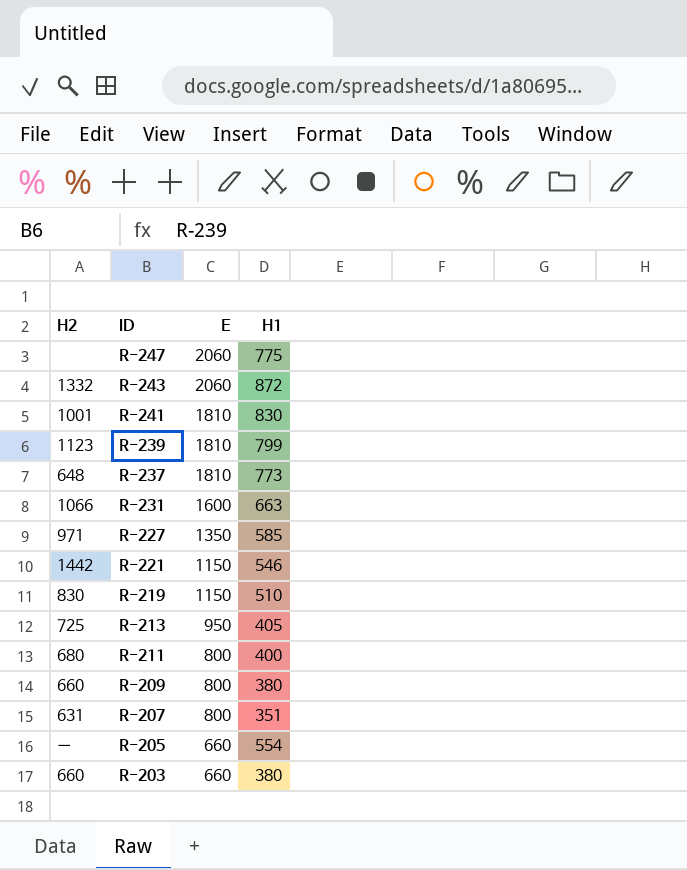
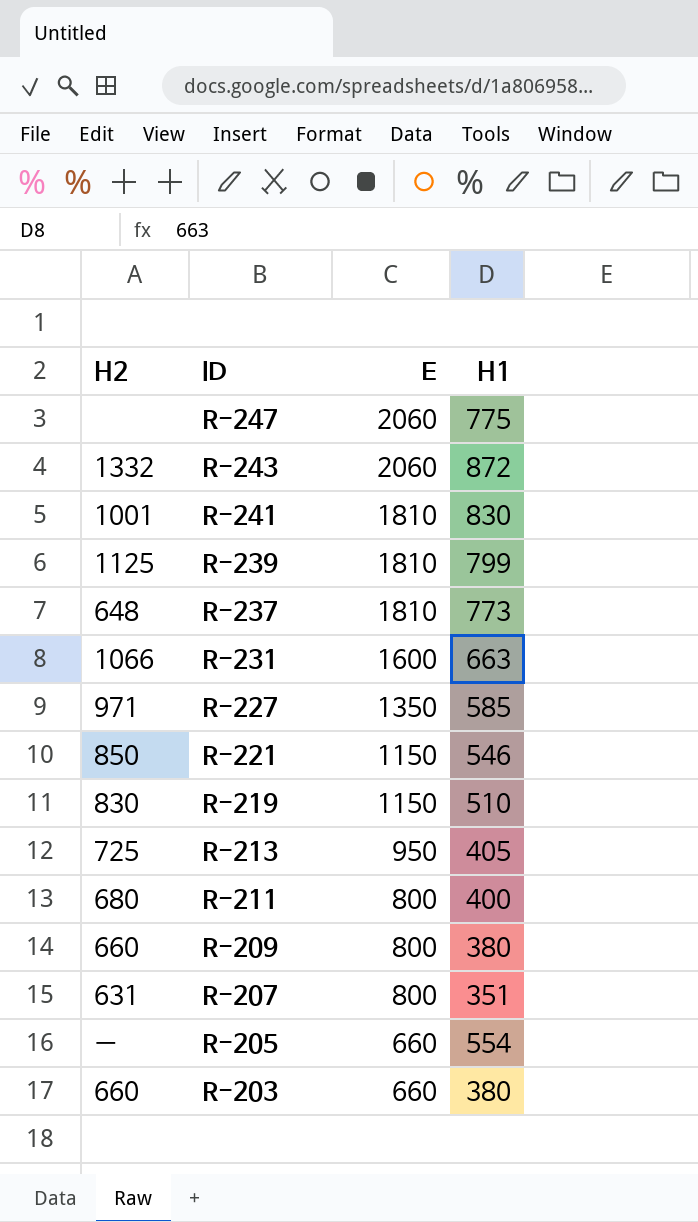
R-239 | H2: 1123 -> 1125
R-221 | H2: 1442 -> 850

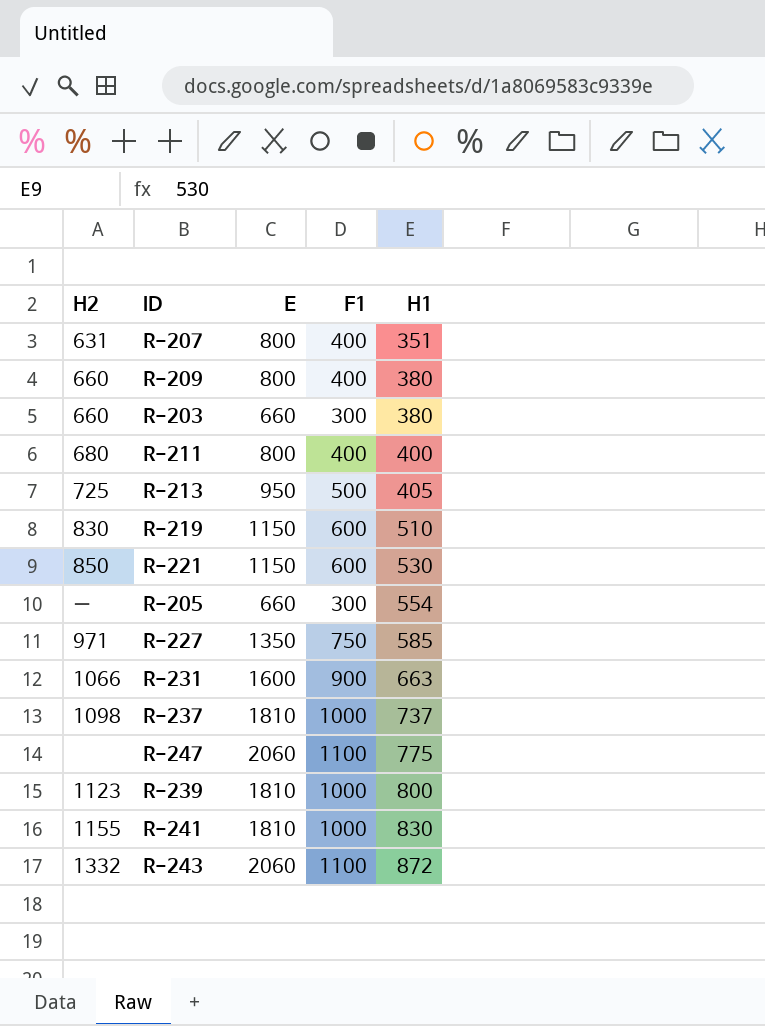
row order: ID descending -> H1 ascending
column F1 | position: none -> 4
R-221 | H1: 546 -> 530
R-237 | H2: 648 -> 1098
R-237 | H1: 773 -> 737
R-239 | H2: 1125 -> 1123
R-239 | H1: 799 -> 800
R-241 | H2: 1001 -> 1155

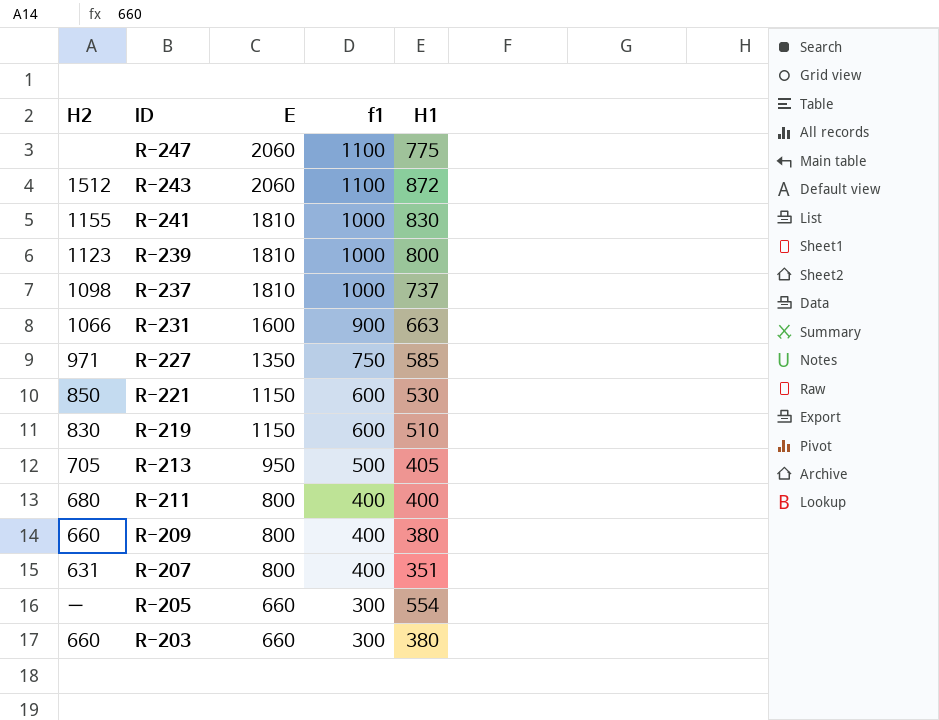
row order: H1 ascending -> ID descending
column name: F1 -> f1
R-243 | H2: 1332 -> 1512
R-213 | H2: 725 -> 705

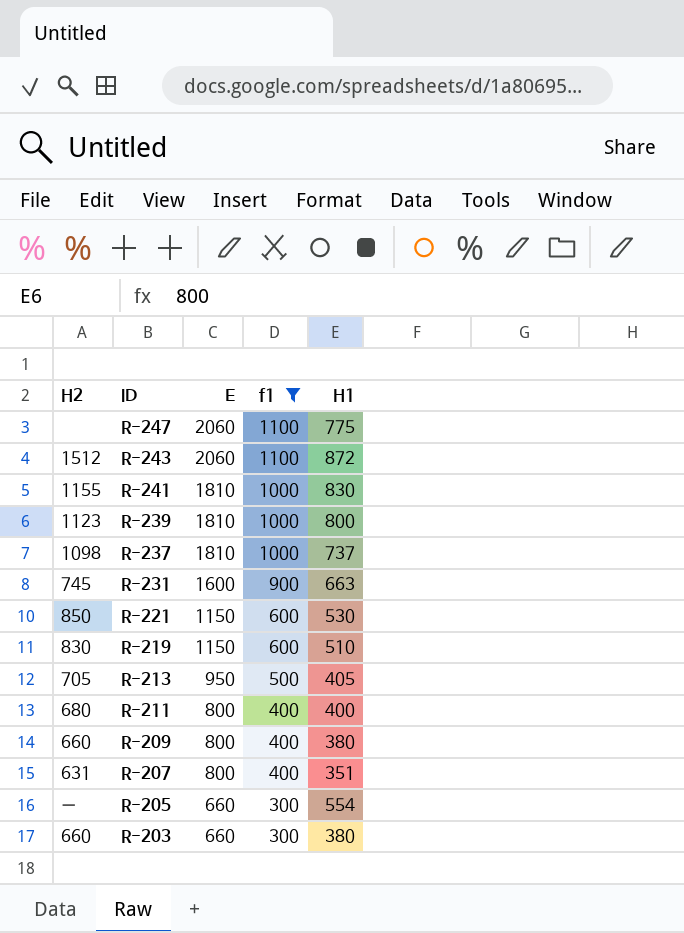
filter: none -> f1 != 750
R-231 | H2: 1066 -> 745

